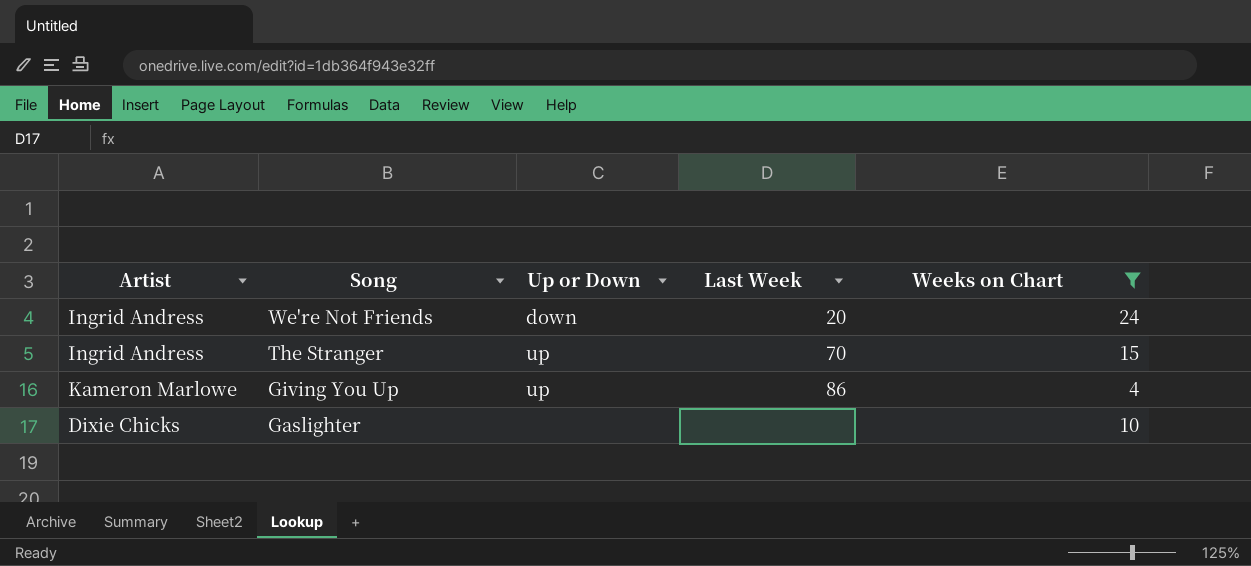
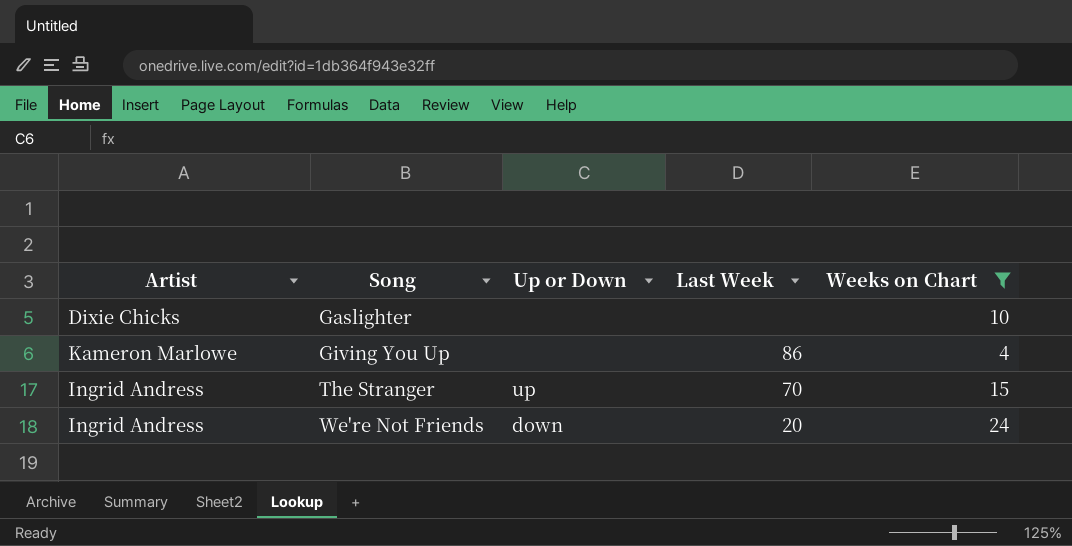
row order: Song descending -> Song ascending
Giving You Up | Up or Down: up -> none

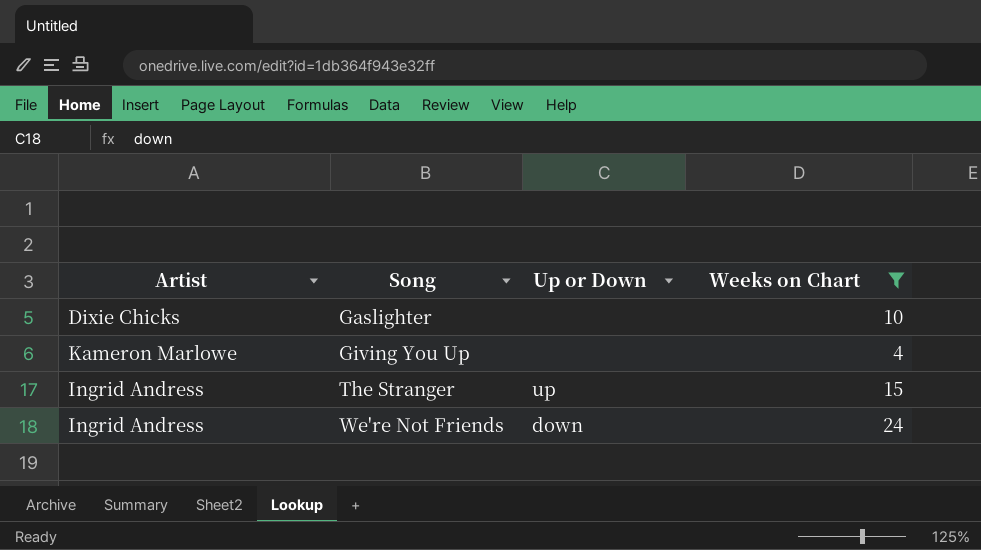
column Last Week | position: 4 -> none

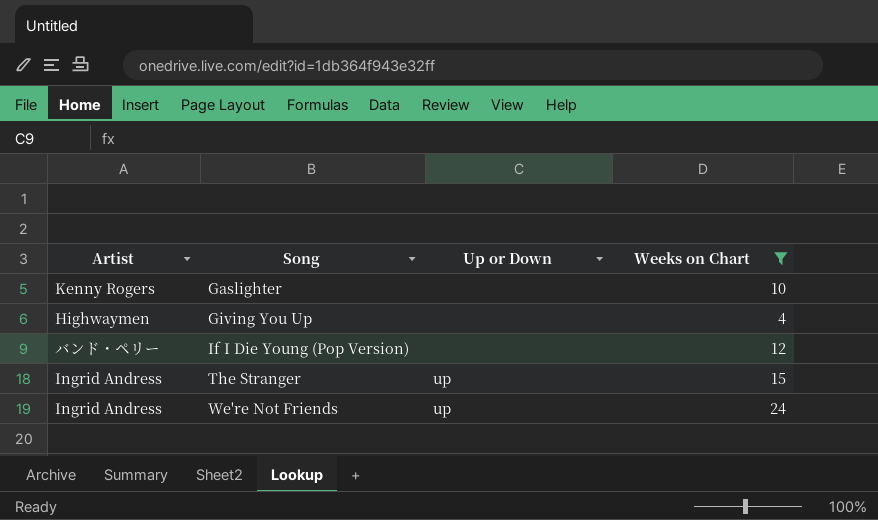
Gaslighter | Artist: Dixie Chicks -> Kenny Rogers
Giving You Up | Artist: Kameron Marlowe -> Highwaymen
row If I Die Young (Pop Version): none -> バンド・ペリー | none | 12
We're Not Friends | Up or Down: down -> up

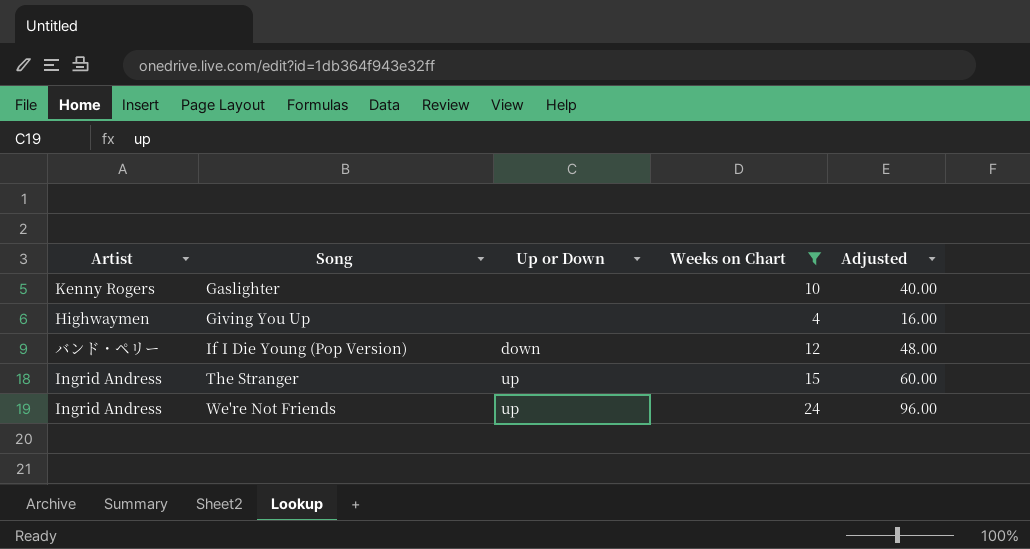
column Adjusted | formula: none -> [Weeks on Chart] * 4
If I Die Young (Pop Version) | Up or Down: none -> down

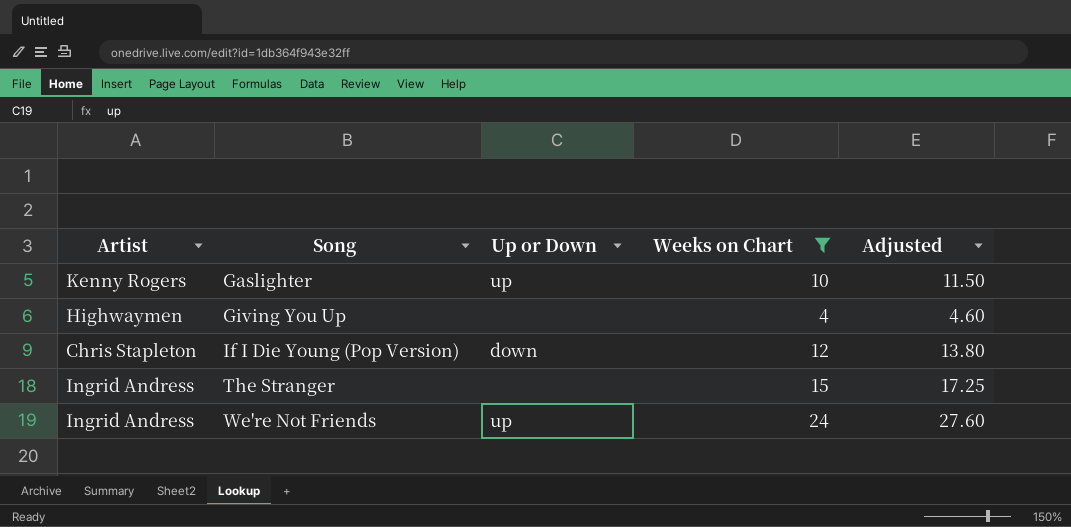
column Adjusted | formula: [Weeks on Chart] * 4 -> [Weeks on Chart] * 1.15
Gaslighter | Up or Down: none -> up
If I Die Young (Pop Version) | Artist: バンド・ペリー -> Chris Stapleton
The Stranger | Up or Down: up -> none

